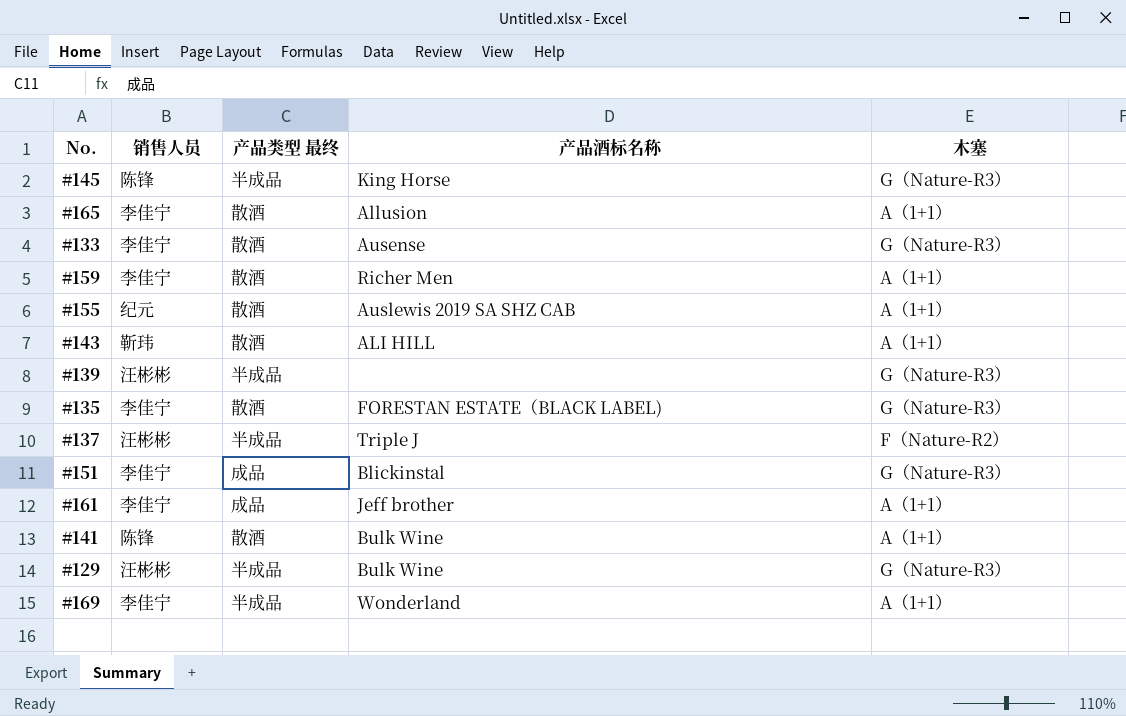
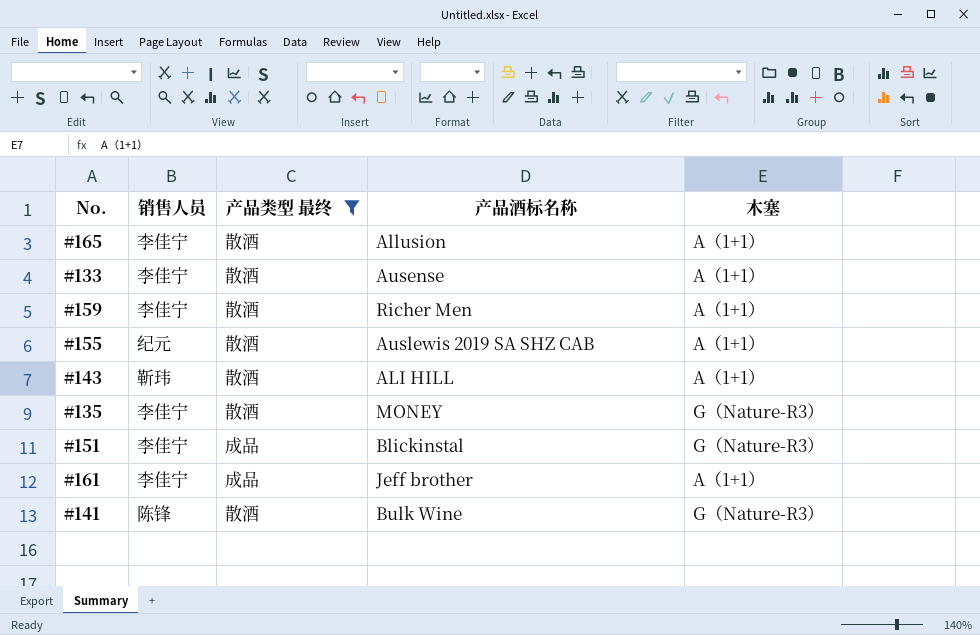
filter: none -> 产品类型 最终 != 半成品
#133 | 木塞: G（Nature-R3） -> A（1+1）
#135 | 产品酒标名称: FORESTAN ESTATE（BLACK LABEL) -> MONEY
#141 | 木塞: A（1+1） -> G（Nature-R3）

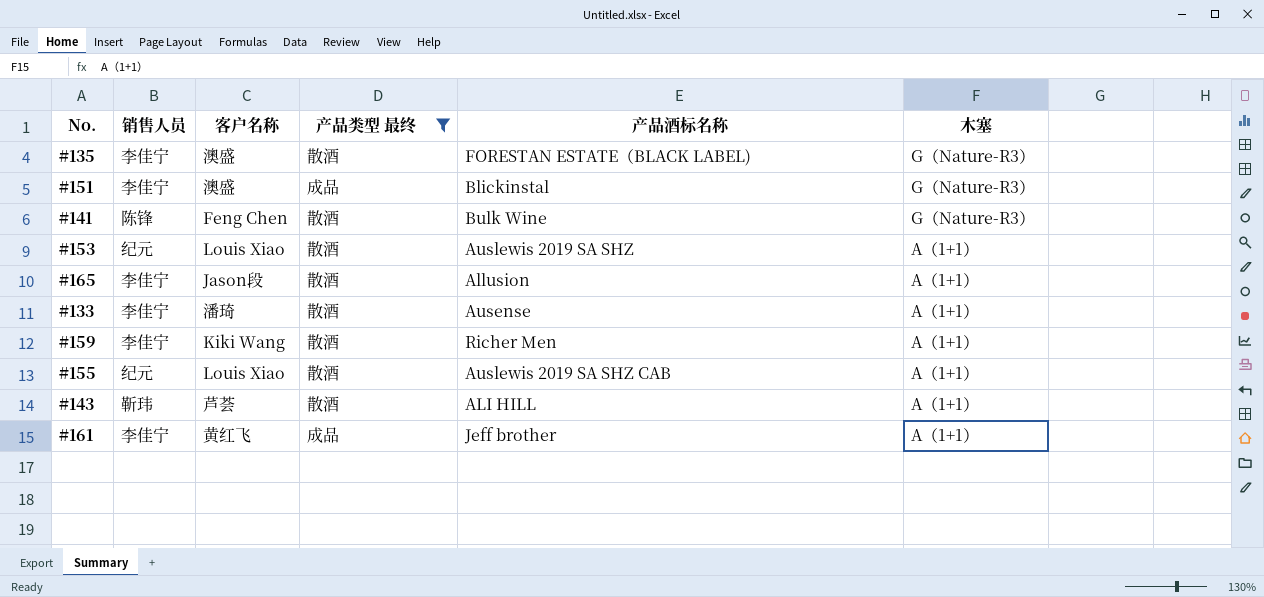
row order: none -> 木塞 descending
column 客户名称 | position: none -> 3
#135 | 产品酒标名称: MONEY -> FORESTAN ESTATE（BLACK LABEL)
row #153: none -> 纪元 | Louis Xiao | 散酒 | Auslewis 2019 SA SHZ | A（1+1）

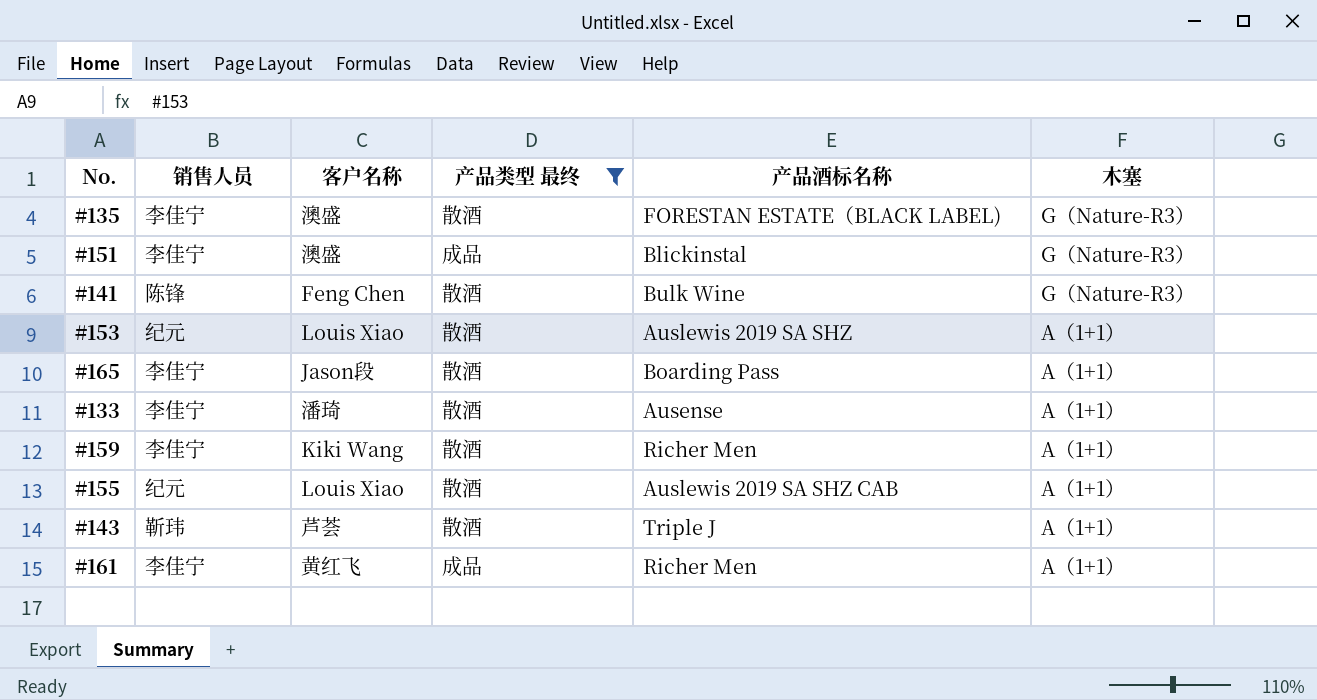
#165 | 产品酒标名称: Allusion -> Boarding Pass
#143 | 产品酒标名称: ALI HILL -> Triple J
#161 | 产品酒标名称: Jeff brother -> Richer Men

